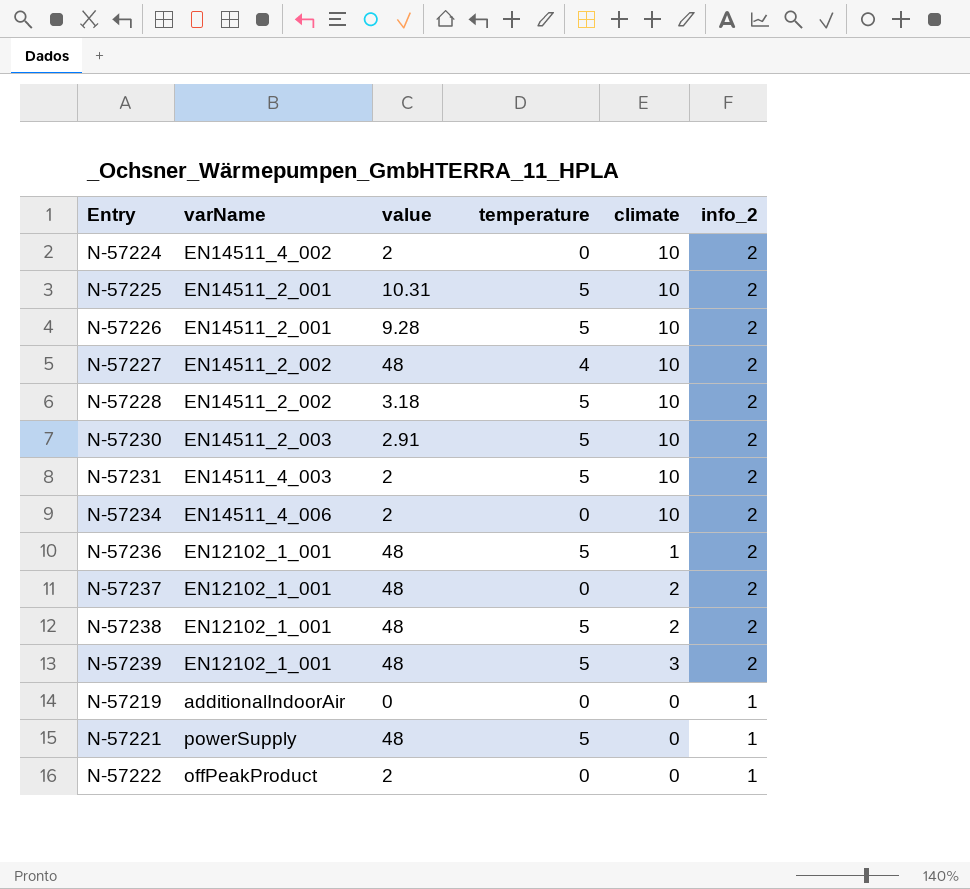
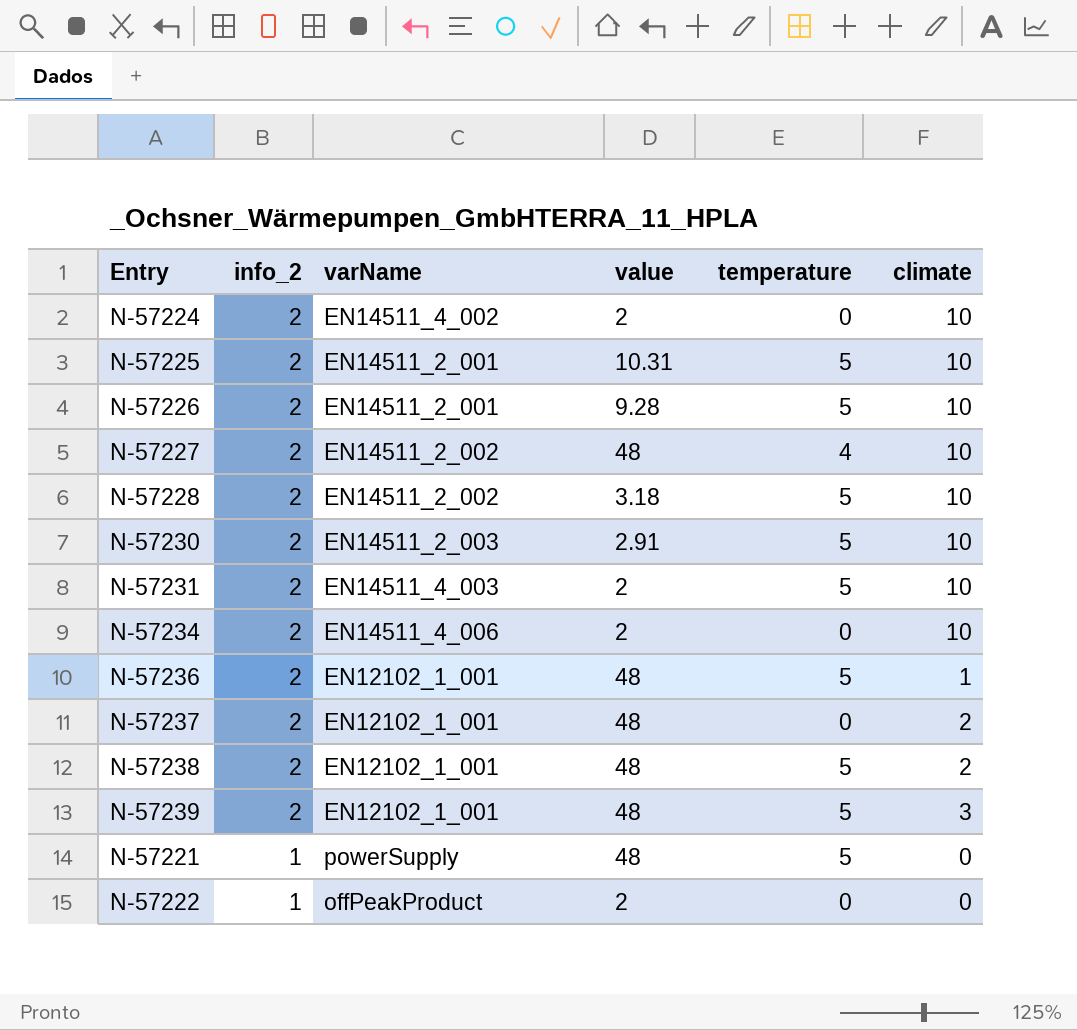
column info_2 | position: 6 -> 2
row N-57219: additionalIndoorAir | 0 | 0 | 0 | 1 -> none

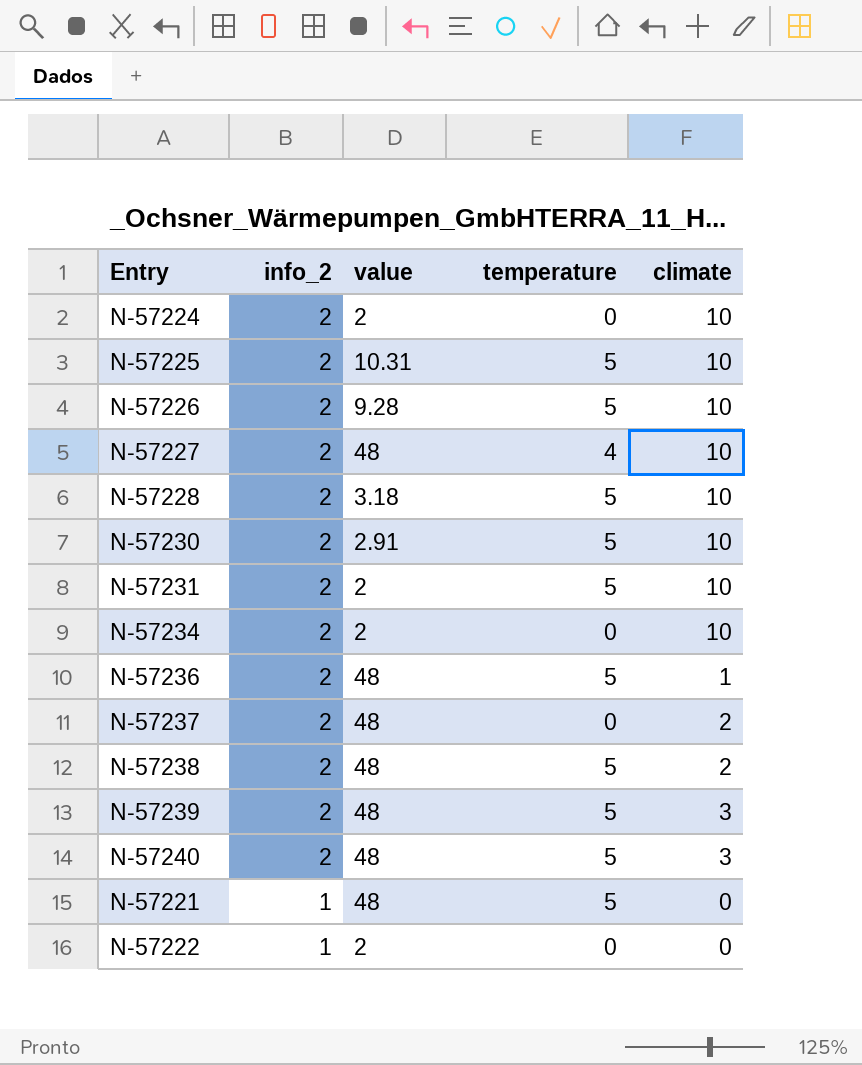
column varName | position: 3 -> none
row N-57240: none -> 2 | 48 | 5 | 3

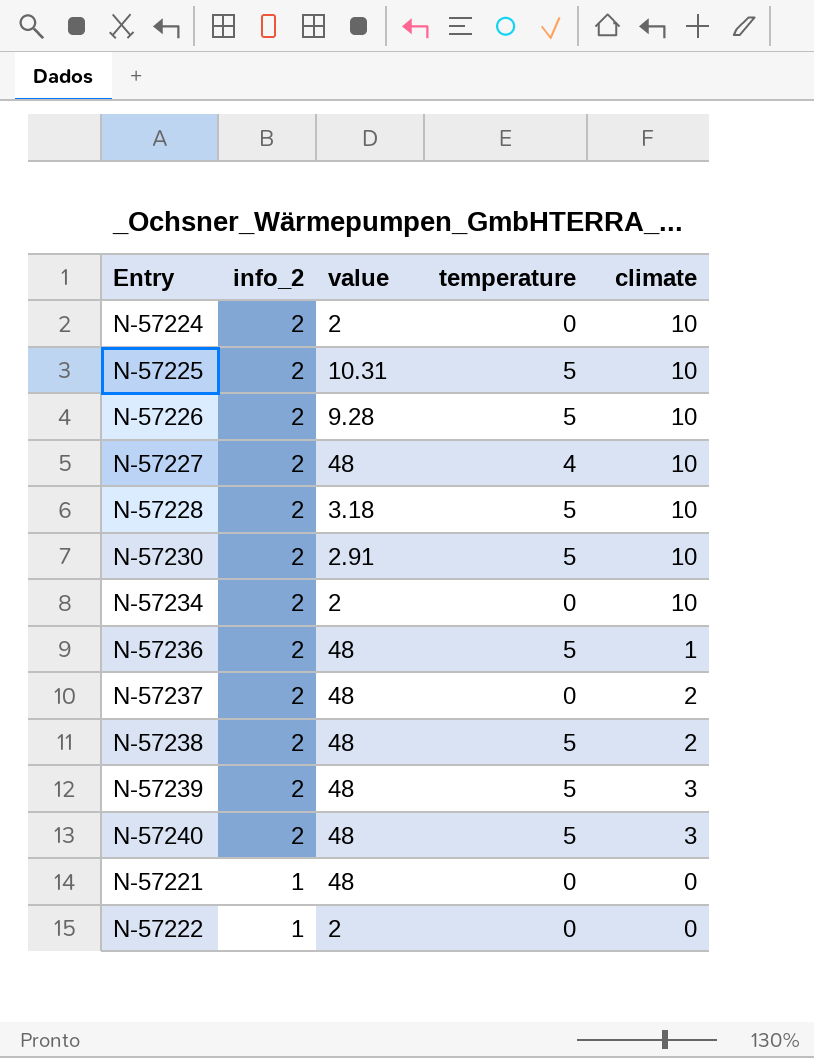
row N-57231: 2 | 2 | 5 | 10 -> none
N-57221 | temperature: 5 -> 0

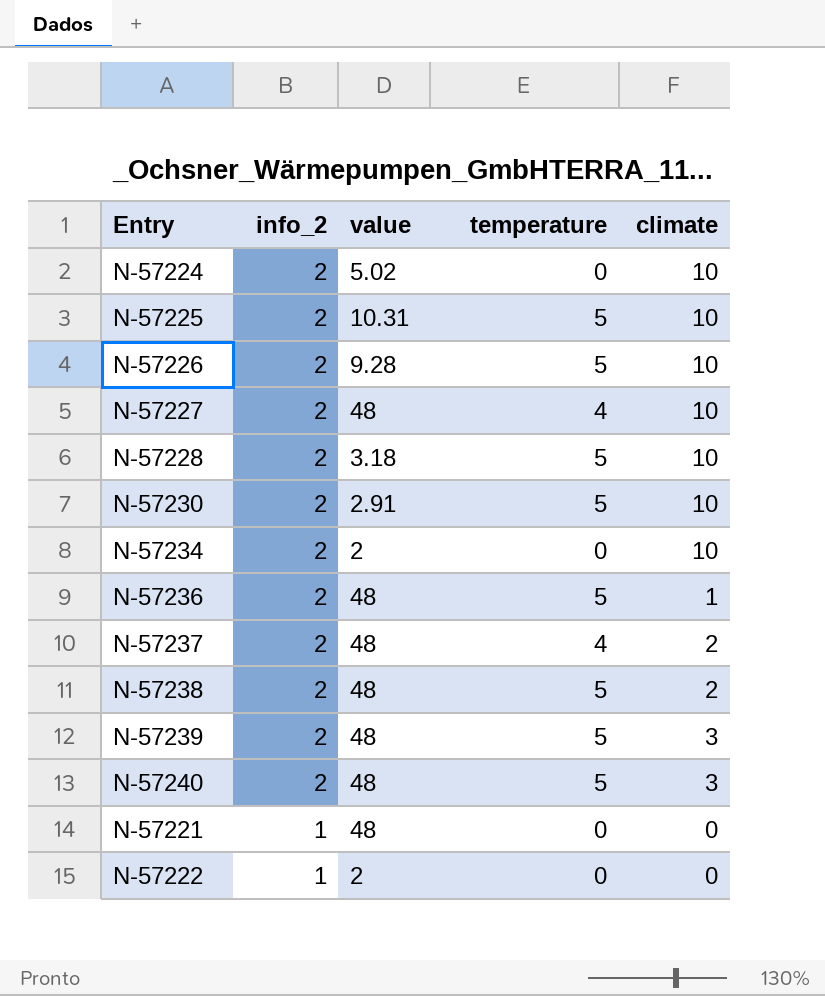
N-57224 | value: 2 -> 5.02
N-57237 | temperature: 0 -> 4

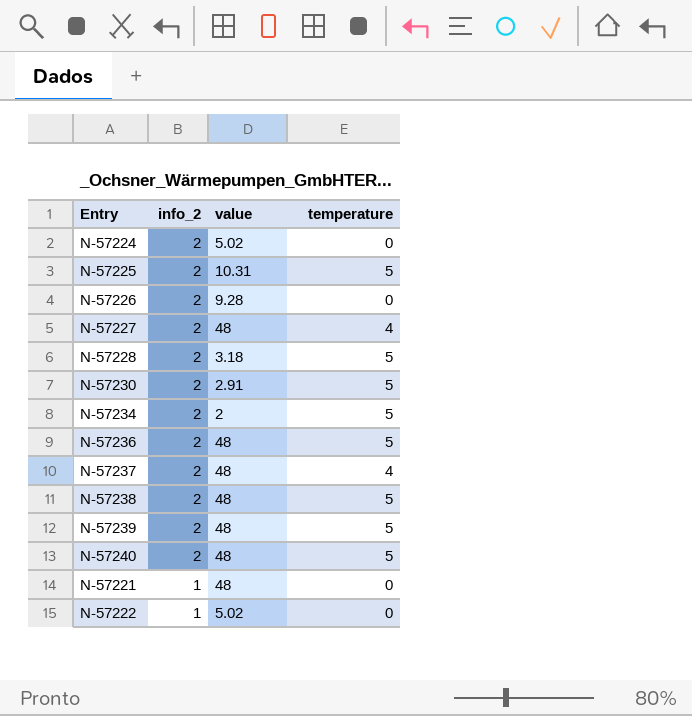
column climate | position: 5 -> none
N-57226 | temperature: 5 -> 0
N-57234 | temperature: 0 -> 5
N-57222 | value: 2 -> 5.02

